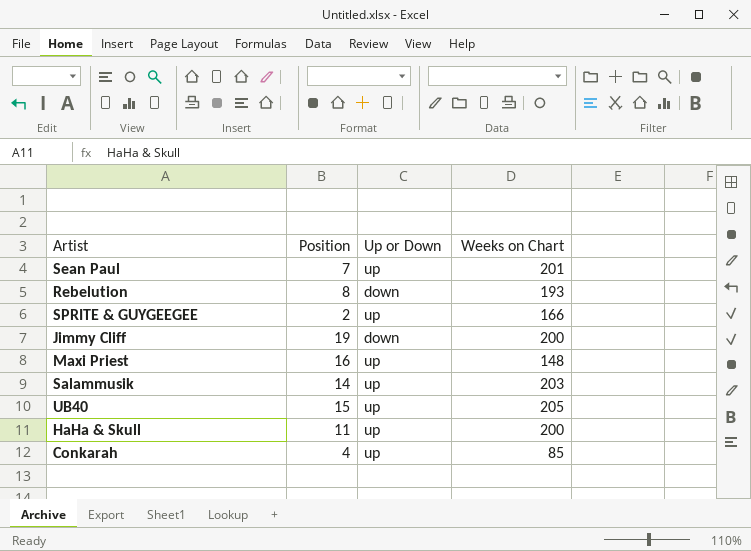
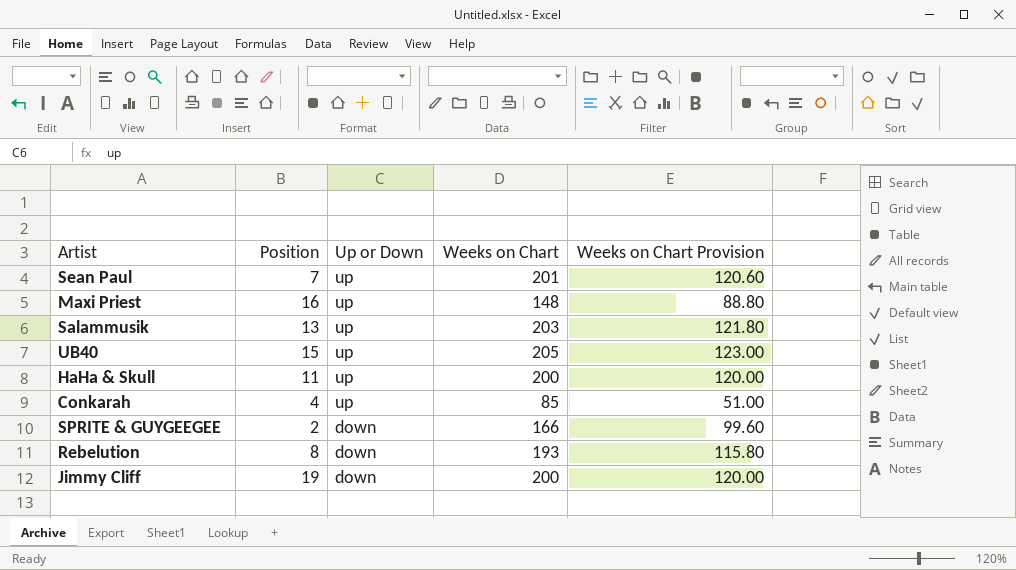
row order: none -> Up or Down descending
column Weeks on Chart Provision | formula: none -> [Weeks on Chart] * 0.6
Salammusik | Position: 14 -> 13
SPRITE & GUYGEEGEE | Up or Down: up -> down

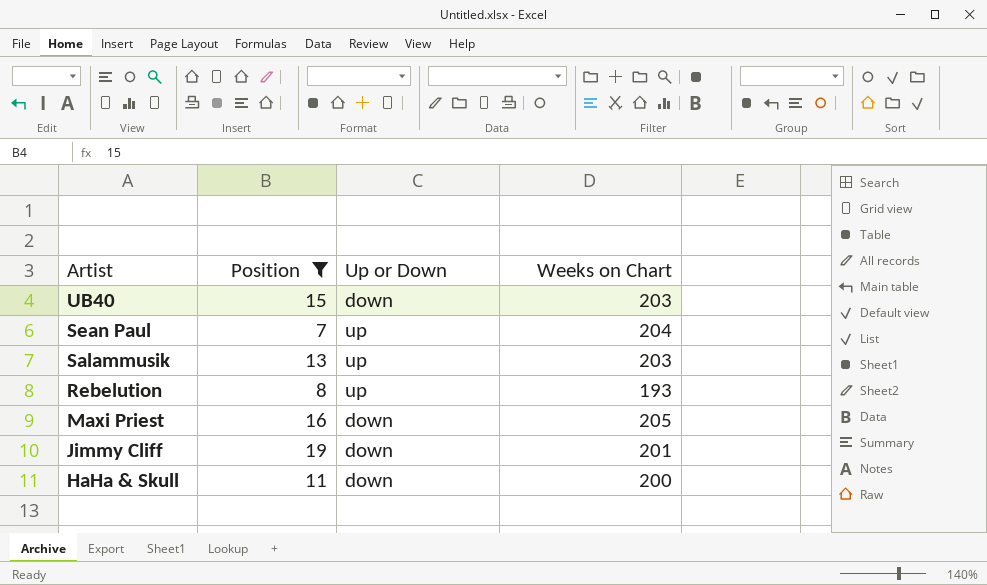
filter: none -> Position >= 7
row order: Up or Down descending -> Artist descending
column Weeks on Chart Provision | formula: [Weeks on Chart] * 0.6 -> none
UB40 | Up or Down: up -> down
UB40 | Weeks on Chart: 205 -> 203
Sean Paul | Weeks on Chart: 201 -> 204
Rebelution | Up or Down: down -> up
Maxi Priest | Up or Down: up -> down
Maxi Priest | Weeks on Chart: 148 -> 205
Jimmy Cliff | Weeks on Chart: 200 -> 201
HaHa & Skull | Up or Down: up -> down

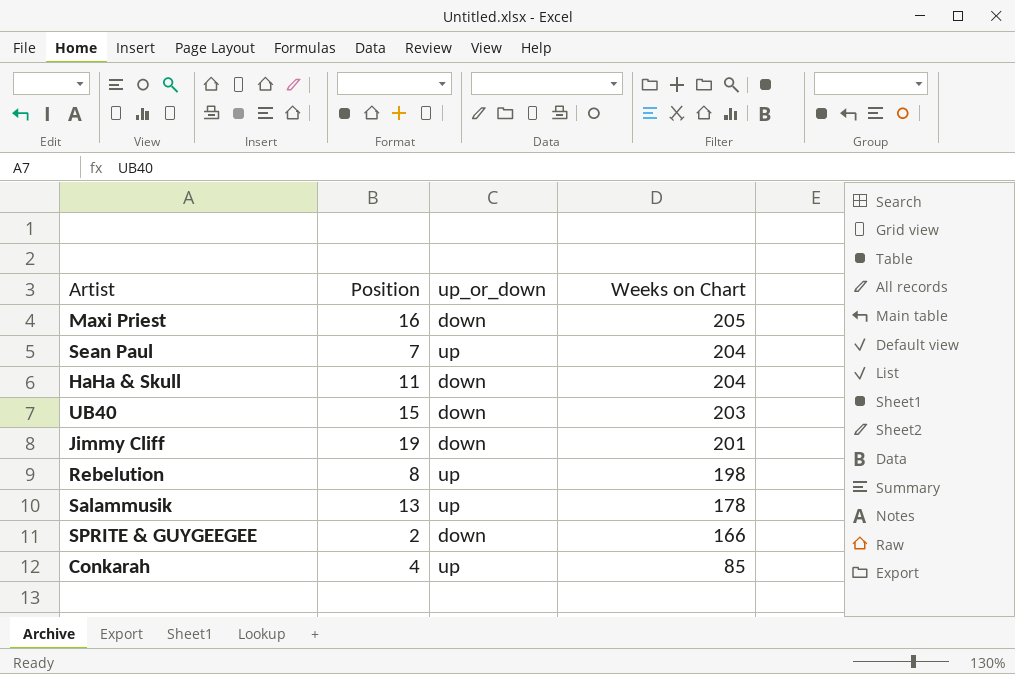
filter: Position >= 7 -> none
row order: Artist descending -> Weeks on Chart descending
column name: Up or Down -> up_or_down
HaHa & Skull | Weeks on Chart: 200 -> 204
Rebelution | Weeks on Chart: 193 -> 198
Salammusik | Weeks on Chart: 203 -> 178

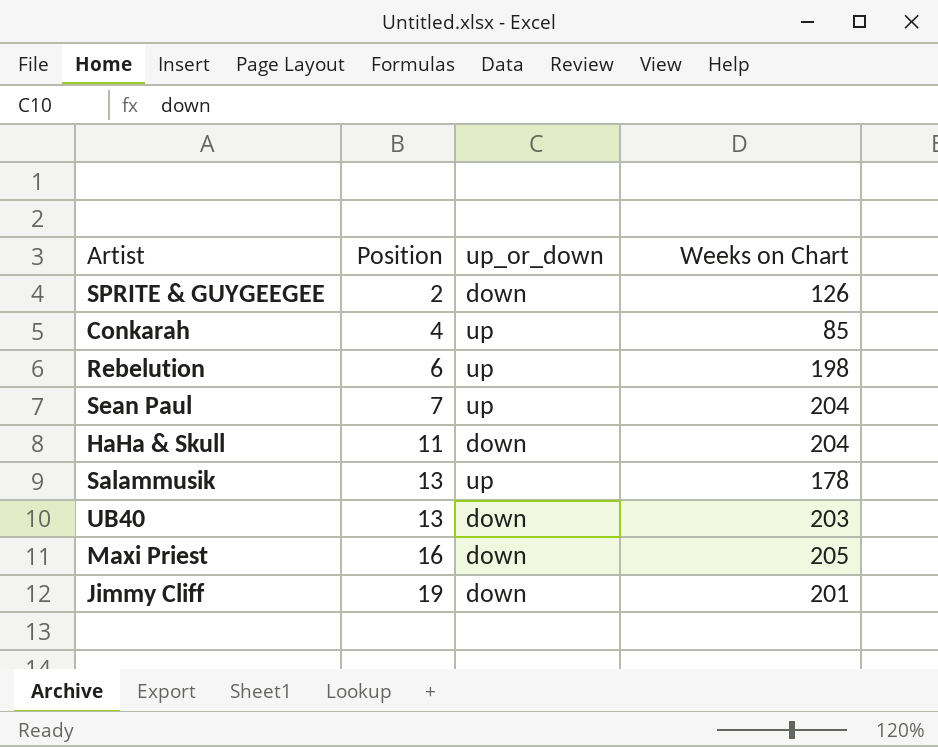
row order: Weeks on Chart descending -> Position ascending
SPRITE & GUYGEEGEE | Weeks on Chart: 166 -> 126
Rebelution | Position: 8 -> 6
UB40 | Position: 15 -> 13

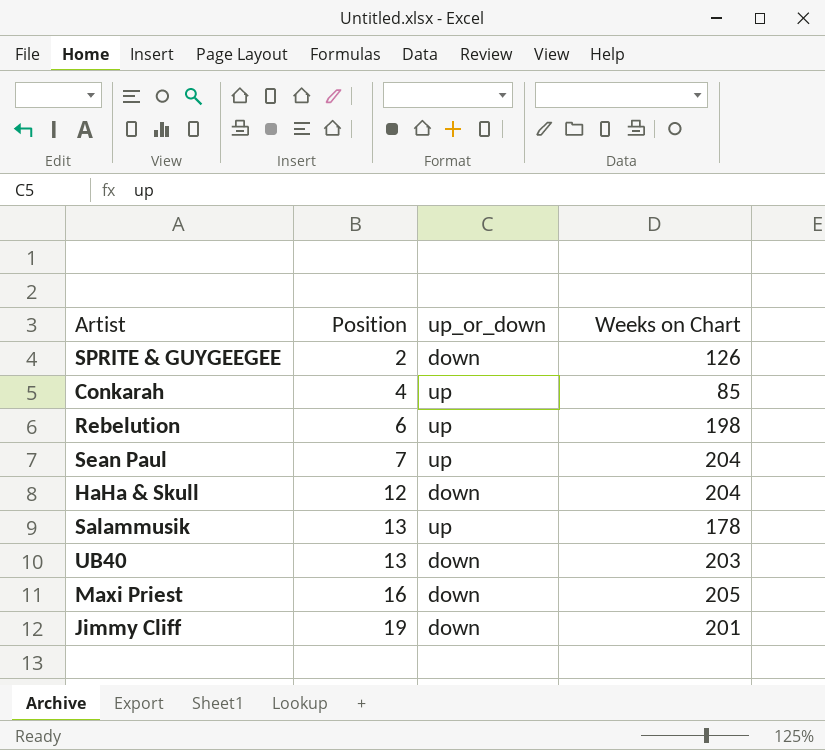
HaHa & Skull | Position: 11 -> 12

